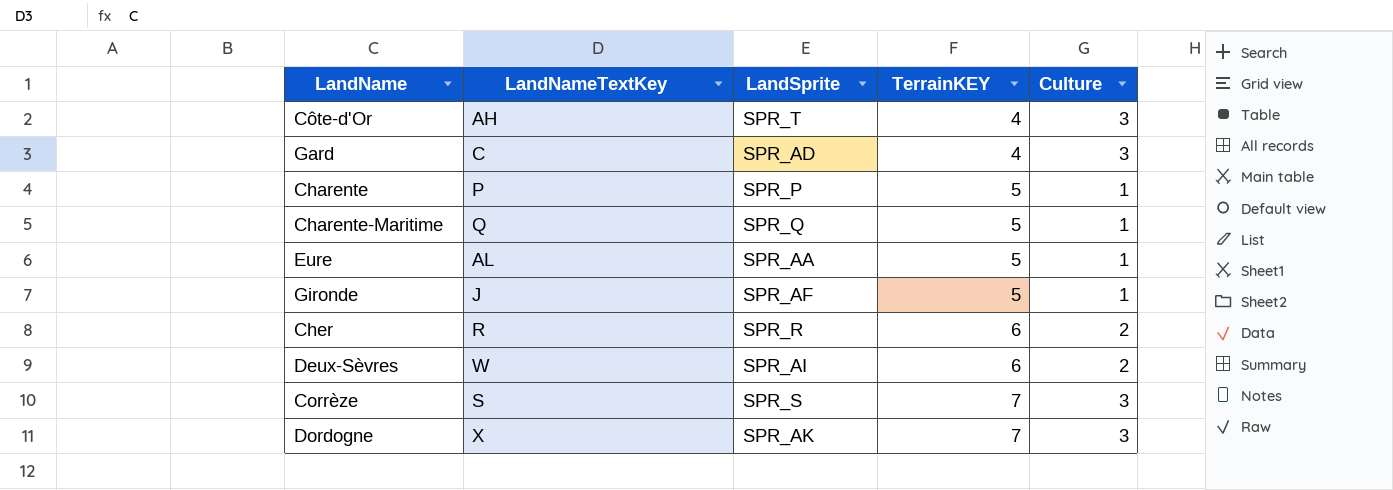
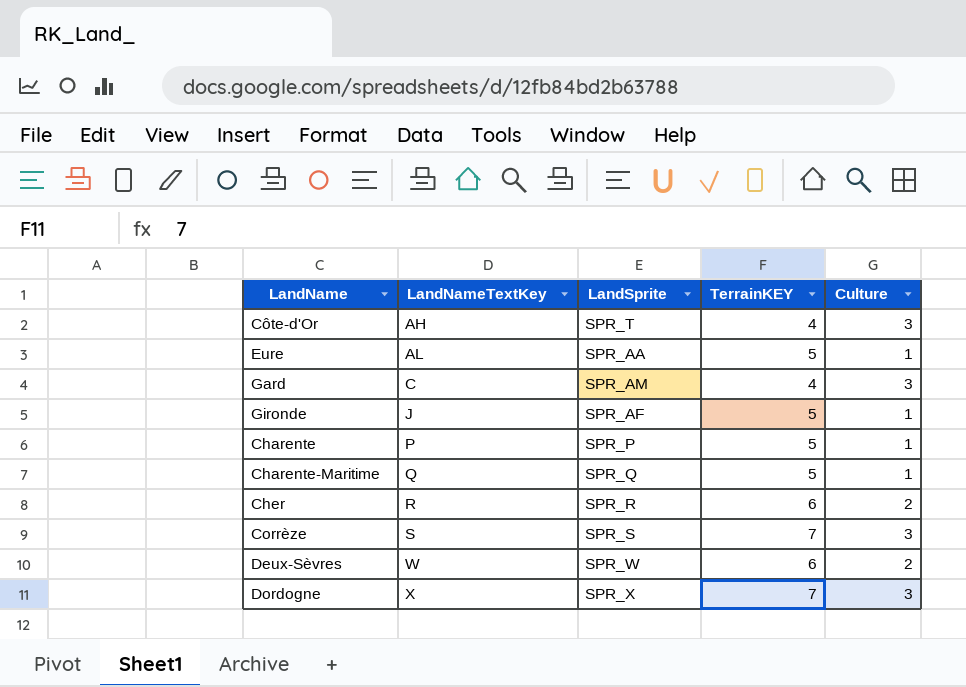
row order: TerrainKEY ascending -> LandNameTextKey ascending
Gard | LandSprite: SPR_AD -> SPR_AM
Deux-Sèvres | LandSprite: SPR_AI -> SPR_W
Dordogne | LandSprite: SPR_AK -> SPR_X

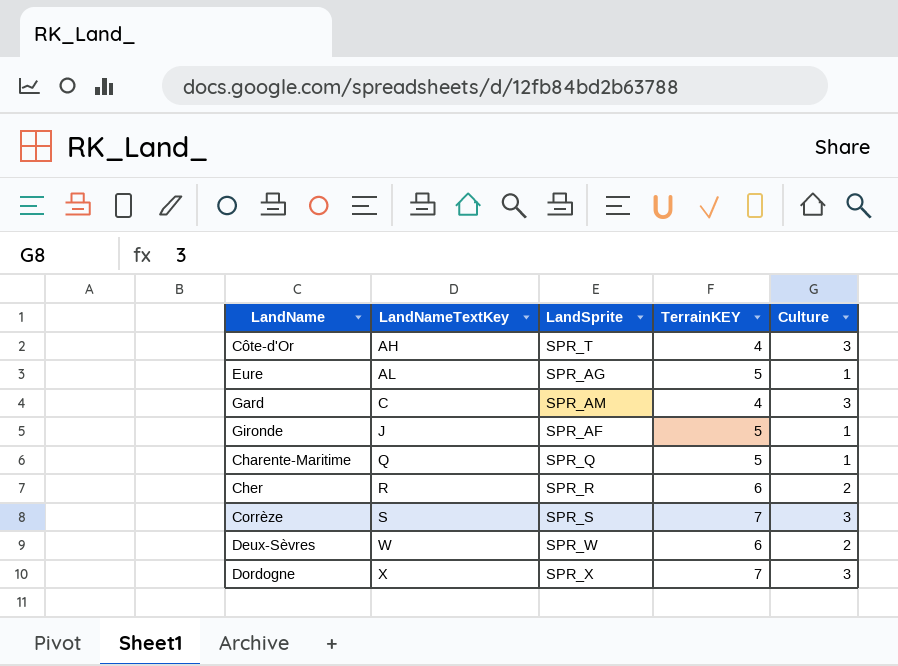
row Charente: P | SPR_P | 5 | 1 -> none
Eure | LandSprite: SPR_AA -> SPR_AG

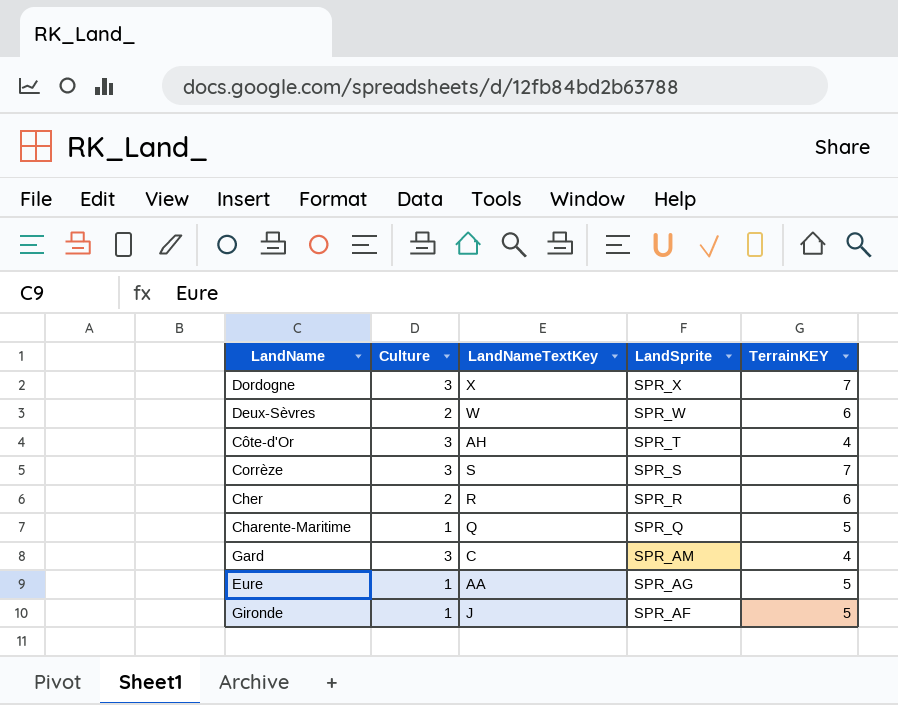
row order: LandNameTextKey ascending -> LandSprite descending
column Culture | position: 5 -> 2
Eure | LandNameTextKey: AL -> AA

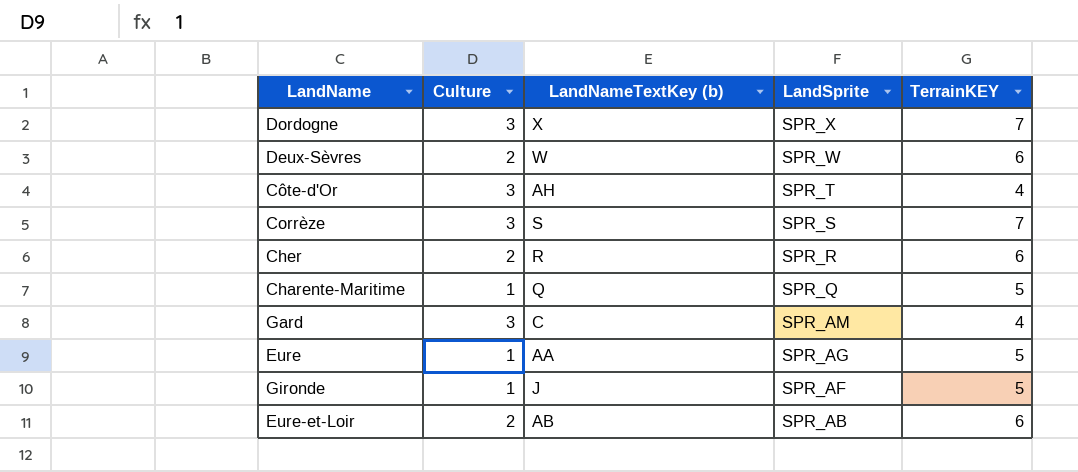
column name: LandNameTextKey -> LandNameTextKey (b)
row Eure-et-Loir: none -> 2 | AB | SPR_AB | 6

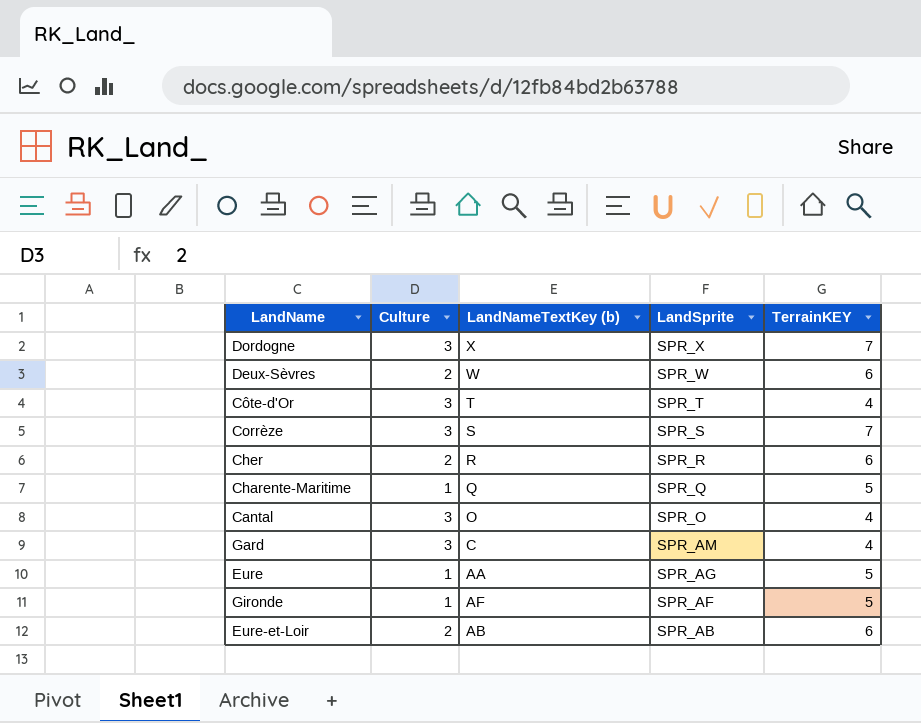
Côte-d'Or | LandNameTextKey (b): AH -> T
row Cantal: none -> 3 | O | SPR_O | 4
Gironde | LandNameTextKey (b): J -> AF

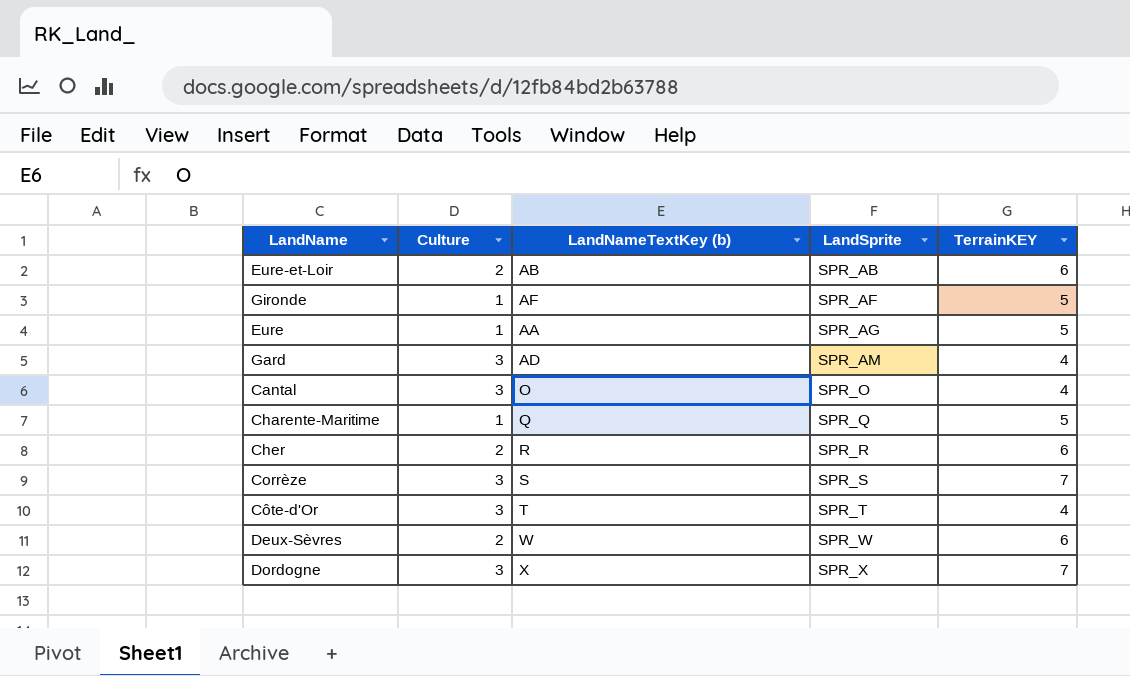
row order: LandSprite descending -> LandSprite ascending
Gard | LandNameTextKey (b): C -> AD

